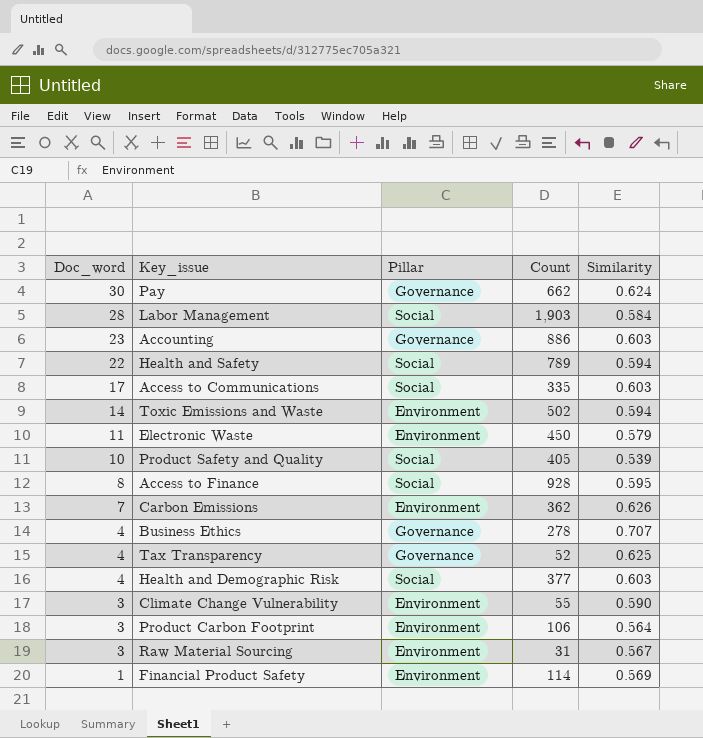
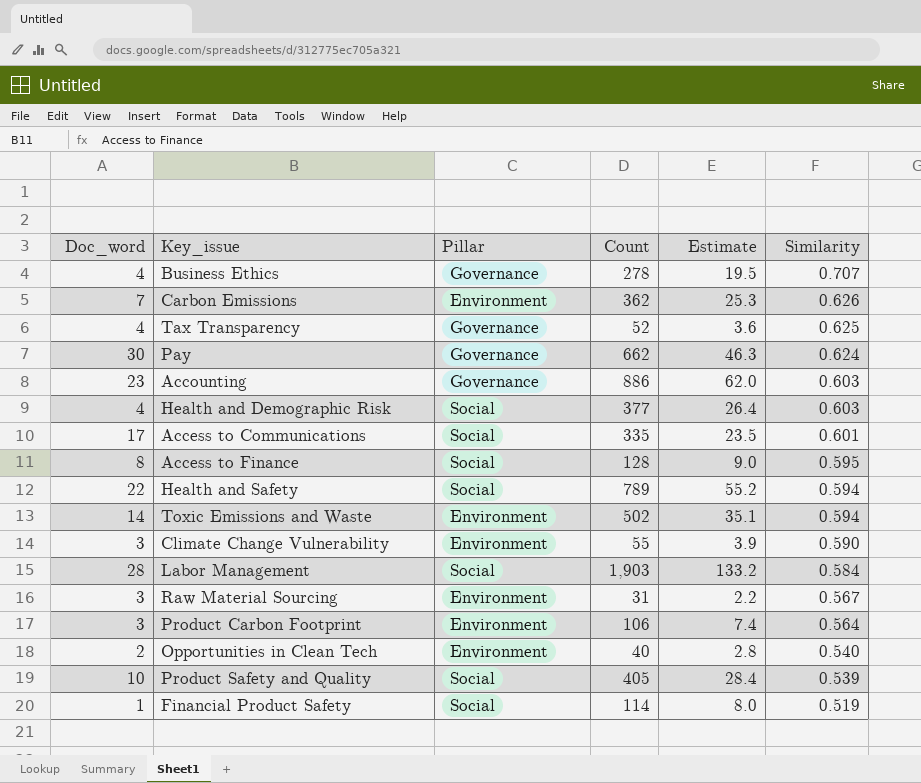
row order: Doc_word descending -> Similarity descending
column Estimate | formula: none -> [Count] * 0.07
row Electronic Waste: 11 | Environment | 450 | 0.579 -> none
Access to Communications | Similarity: 0.603 -> 0.601
Access to Finance | Count: 928 -> 128
row Opportunities in Clean Tech: none -> 2 | Environment | 40 | 2.8 | 0.540
Financial Product Safety | Pillar: Environment -> Social
Financial Product Safety | Similarity: 0.569 -> 0.519

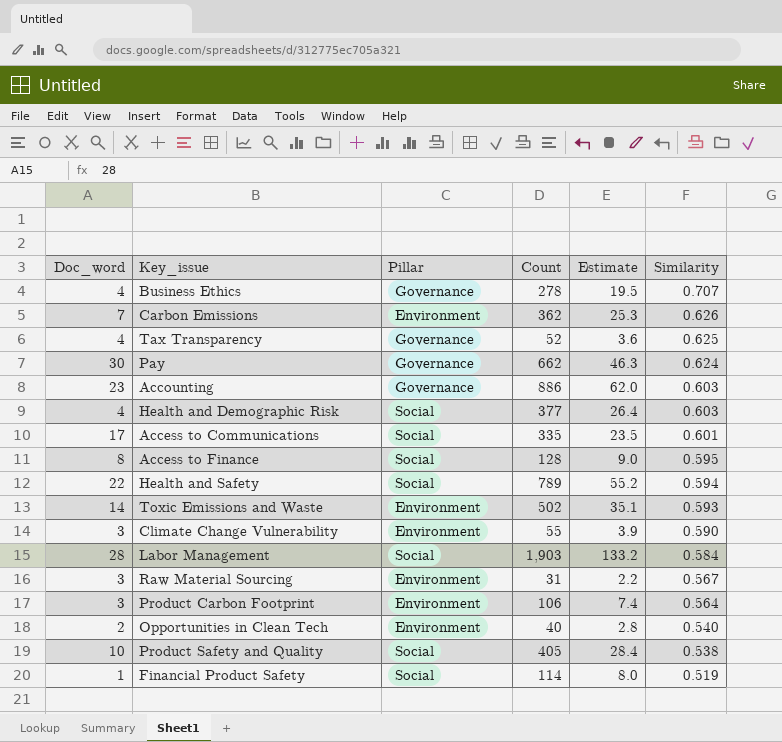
Toxic Emissions and Waste | Similarity: 0.594 -> 0.593
Product Safety and Quality | Similarity: 0.539 -> 0.538

